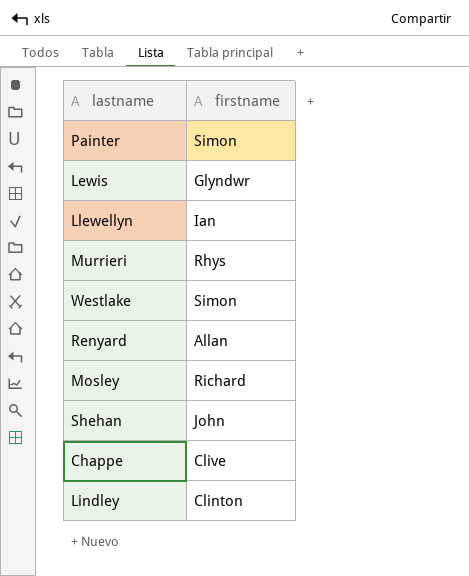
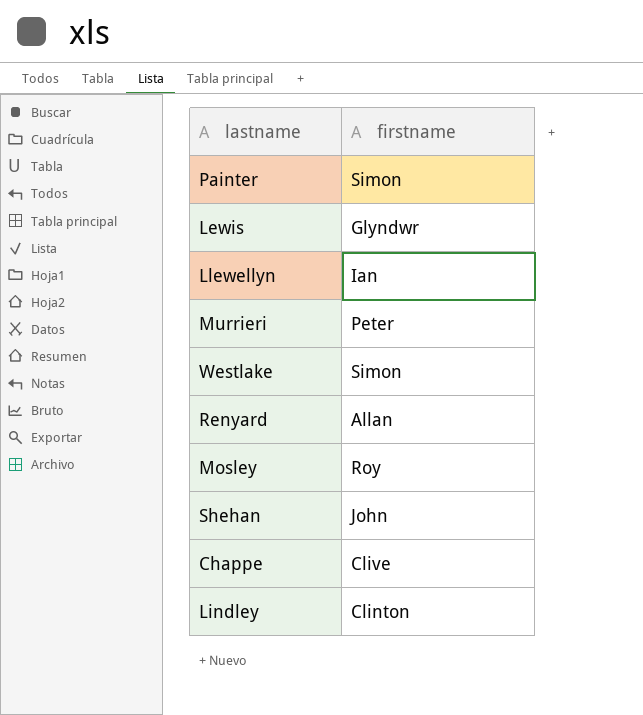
Murrieri | firstname: Rhys -> Peter
Mosley | firstname: Richard -> Roy

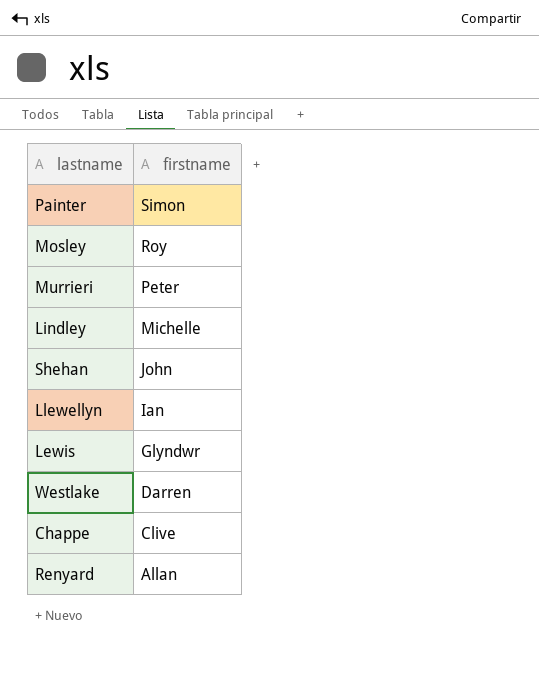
row order: none -> firstname descending
Lindley | firstname: Clinton -> Michelle
Westlake | firstname: Simon -> Darren

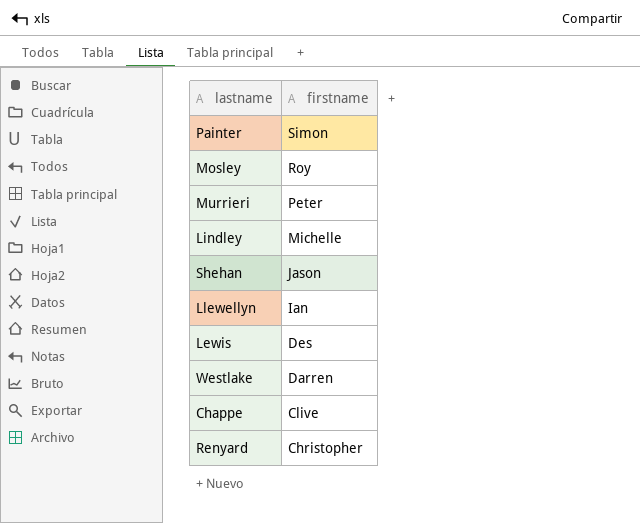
Shehan | firstname: John -> Jason
Lewis | firstname: Glyndwr -> Des
Renyard | firstname: Allan -> Christopher

